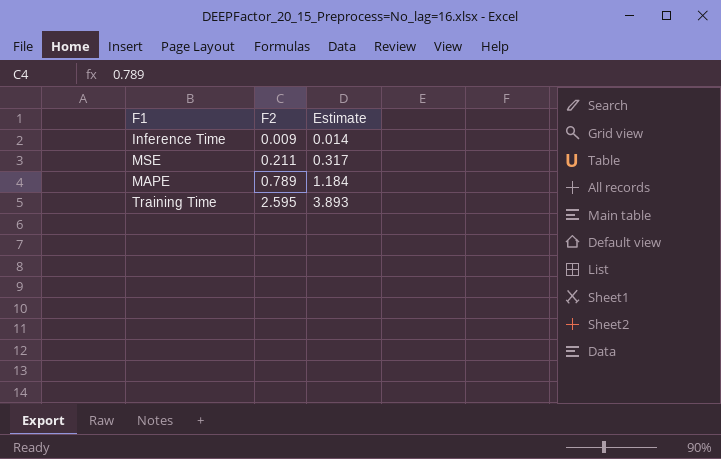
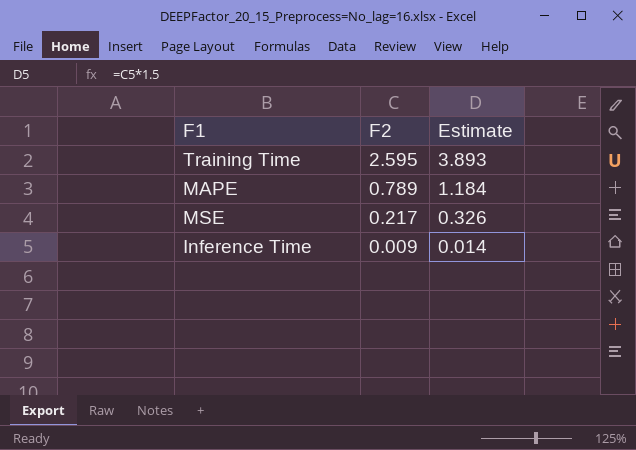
row order: F2 ascending -> F2 descending
MSE | F2: 0.211 -> 0.217
MSE | Estimate: 0.317 -> 0.326

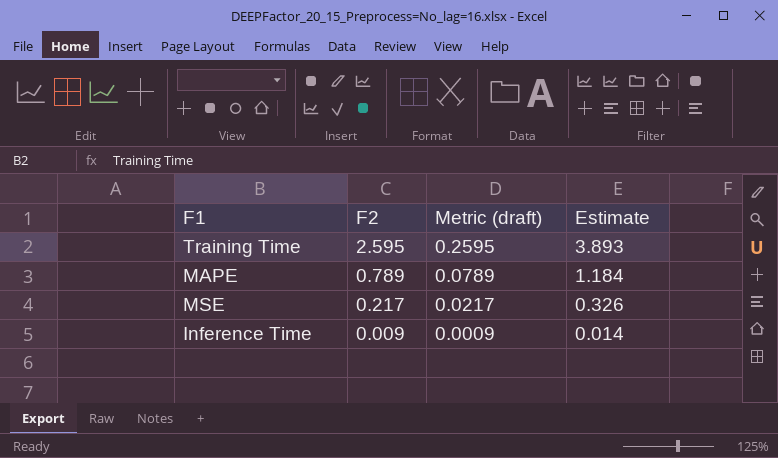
column Metric (draft) | formula: none -> [F2] * 0.1

